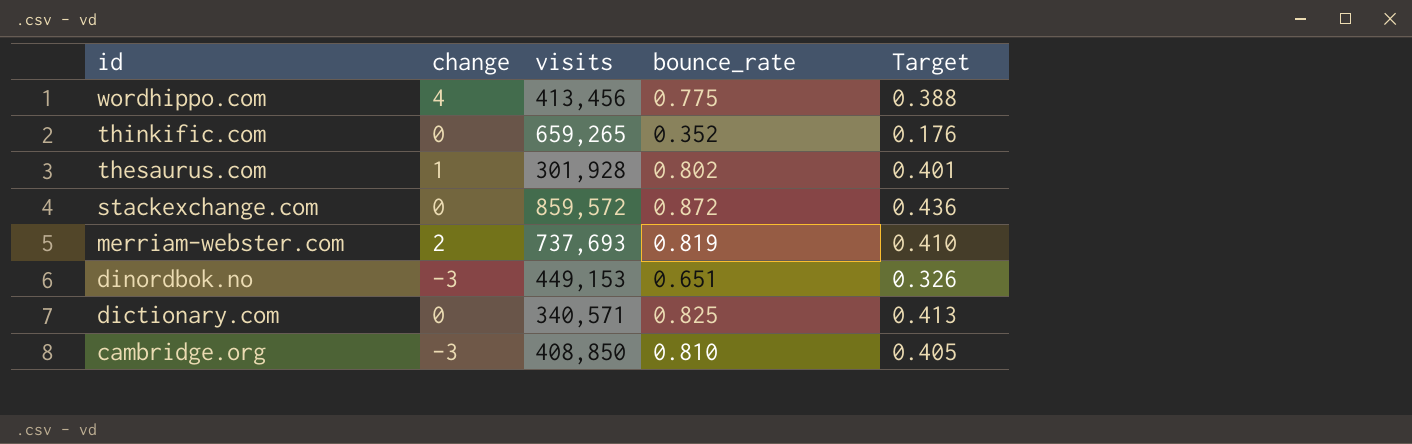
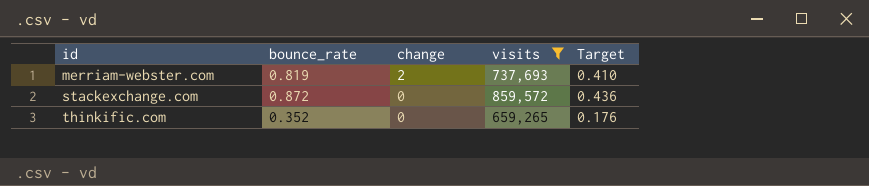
filter: none -> visits >= 659,265
row order: id descending -> id ascending
column bounce_rate | position: 4 -> 2

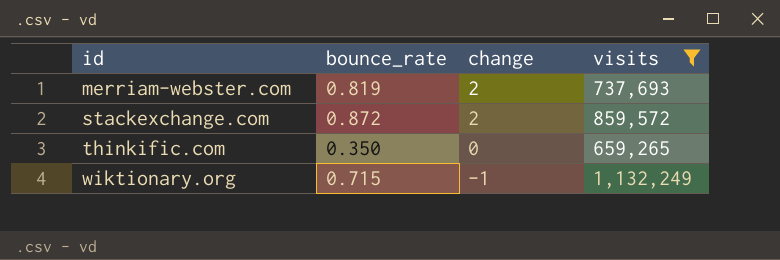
column Target | formula: [bounce_rate] * 0.5 -> none
stackexchange.com | change: 0 -> 2
thinkific.com | bounce_rate: 0.352 -> 0.350
row wiktionary.org: none -> 0.715 | -1 | 1,132,249

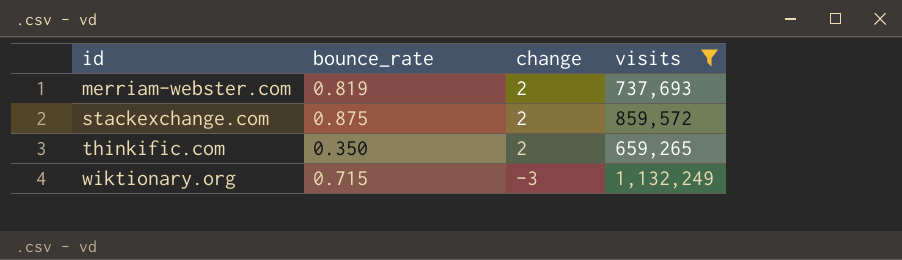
stackexchange.com | bounce_rate: 0.872 -> 0.875
thinkific.com | change: 0 -> 2
wiktionary.org | change: -1 -> -3

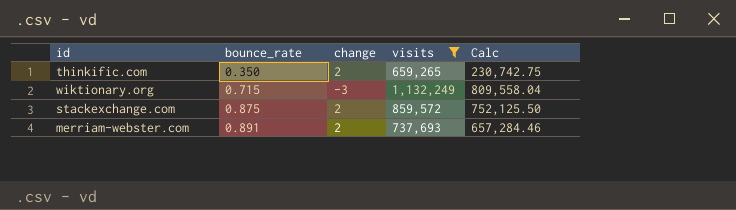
row order: id ascending -> bounce_rate ascending
column Calc | formula: none -> [bounce_rate] * [visits]
merriam-webster.com | bounce_rate: 0.819 -> 0.891

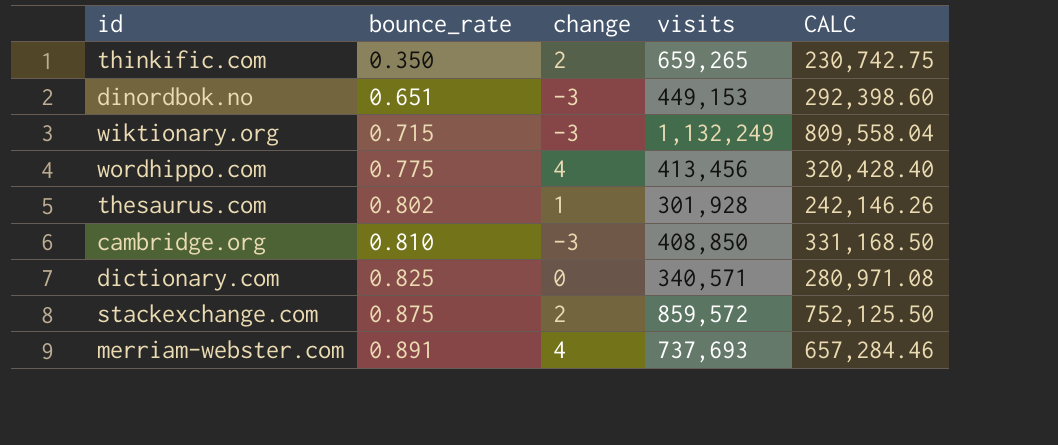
filter: visits >= 659,265 -> none
column name: Calc -> CALC
merriam-webster.com | change: 2 -> 4

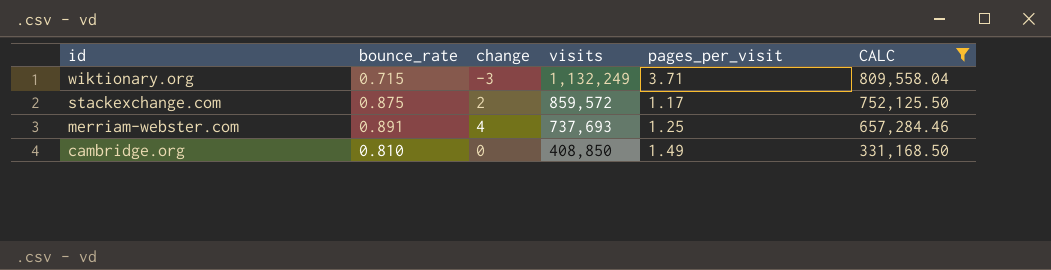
filter: none -> CALC >= 331,168.50
row order: bounce_rate ascending -> id descending
column pages_per_visit | position: none -> 5
cambridge.org | change: -3 -> 0

